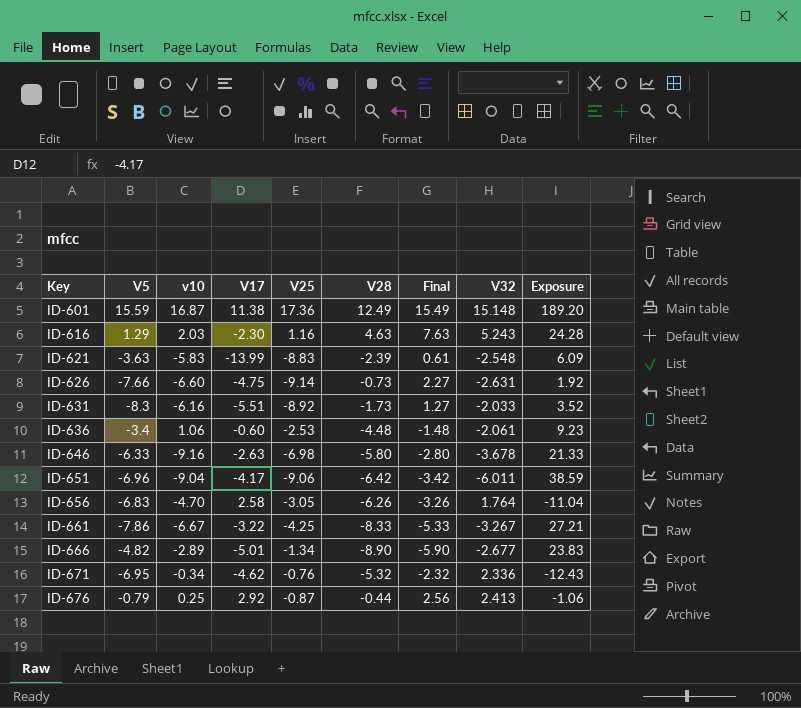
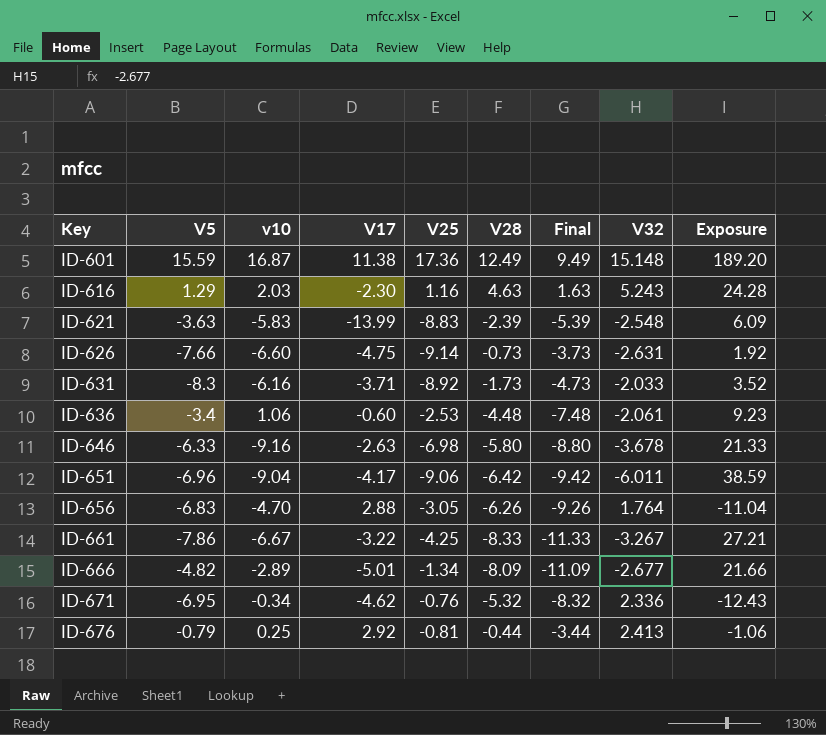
column Final | formula: [V28] + 3 -> [V28] - 3
ID-631 | V17: -5.51 -> -3.71
ID-656 | V17: 2.58 -> 2.88
ID-666 | V28: -8.90 -> -8.09
ID-666 | Exposure: 23.83 -> 21.66
ID-676 | V25: -0.87 -> -0.81

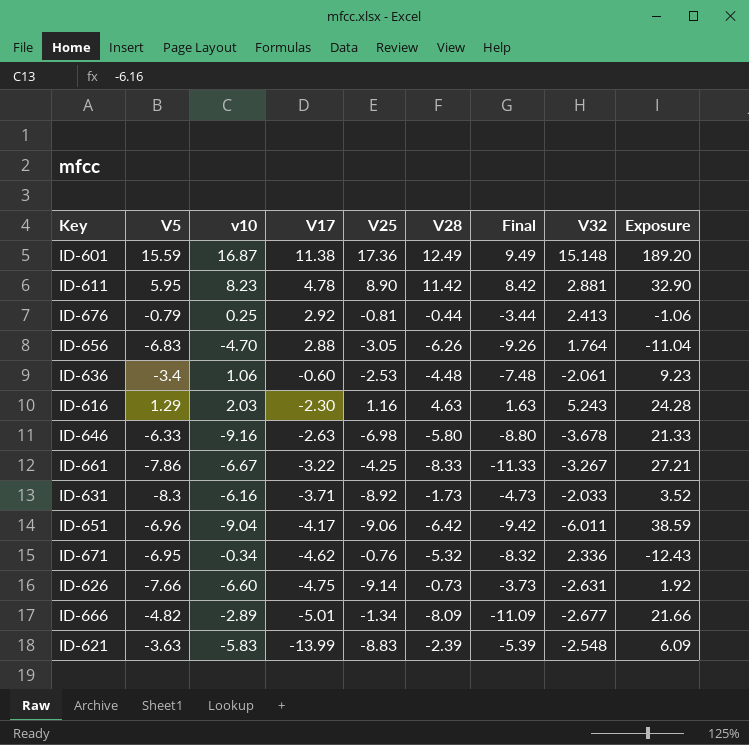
row order: Key ascending -> V17 descending
row ID-611: none -> 5.95 | 8.23 | 4.78 | 8.90 | 11.42 | 8.42 | 2.881 | 32.90

